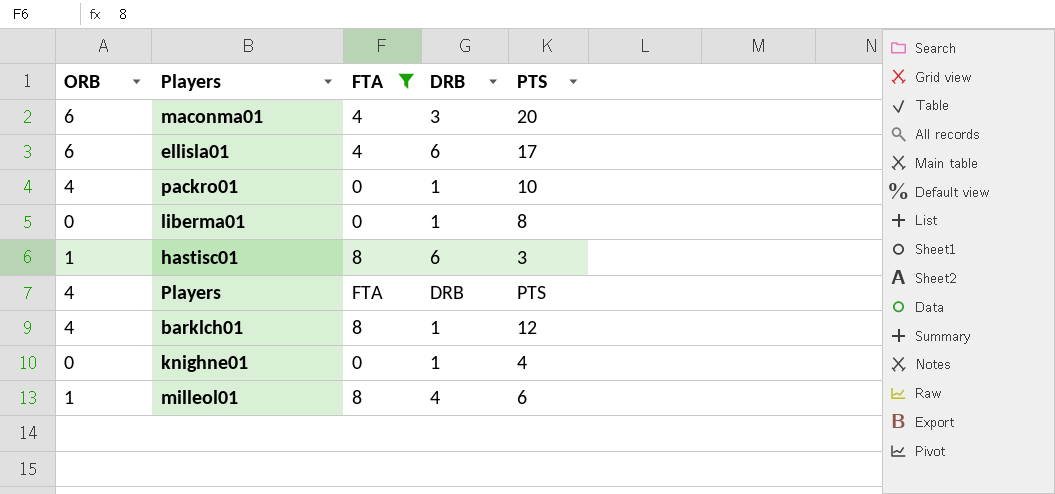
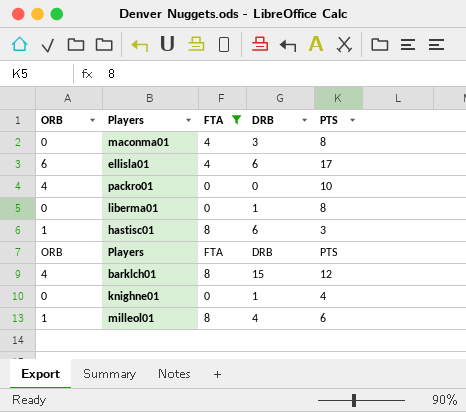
maconma01 | ORB: 6 -> 0
maconma01 | PTS: 20 -> 8
packro01 | DRB: 1 -> 0
Players | ORB: 4 -> ORB
barklch01 | DRB: 1 -> 15

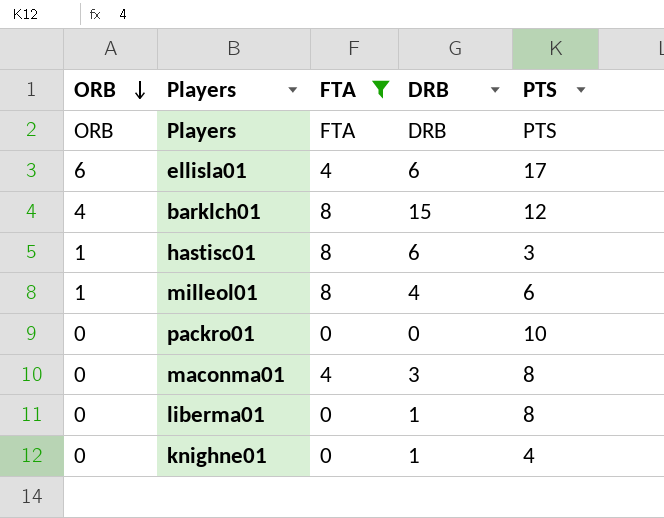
row order: none -> ORB descending
packro01 | ORB: 4 -> 0

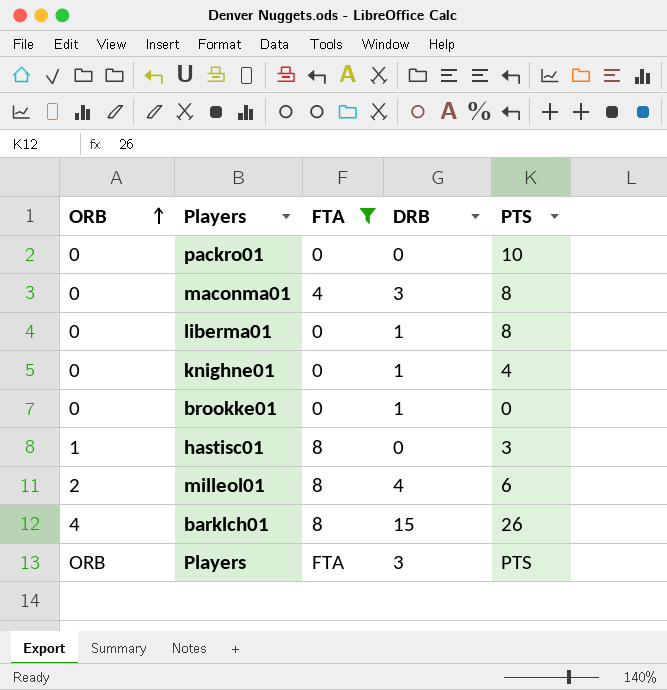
row order: ORB descending -> ORB ascending
row ellisla01: 6 | 4 | 6 | 17 -> none
row brookke01: none -> 0 | 0 | 1 | 0
hastisc01 | DRB: 6 -> 0
milleol01 | ORB: 1 -> 2
barklch01 | PTS: 12 -> 26
Players | DRB: DRB -> 3

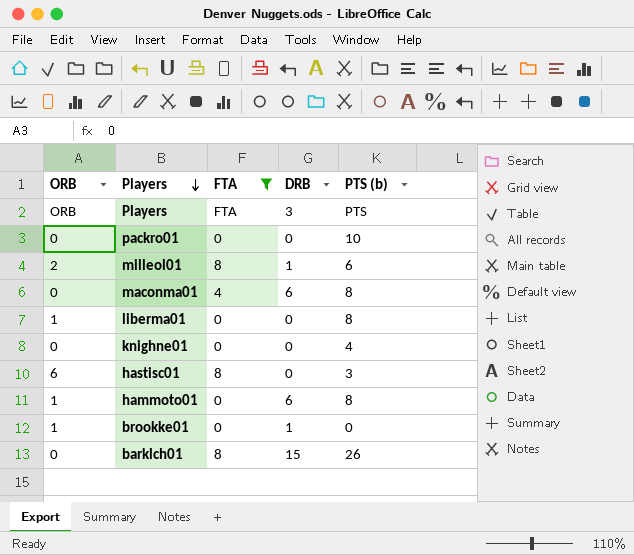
row order: ORB ascending -> Players descending
column name: PTS -> PTS (b)
milleol01 | DRB: 4 -> 1
maconma01 | DRB: 3 -> 6
liberma01 | ORB: 0 -> 1
liberma01 | DRB: 1 -> 0
knighne01 | DRB: 1 -> 0
hastisc01 | ORB: 1 -> 6
row hammoto01: none -> 1 | 0 | 6 | 8
brookke01 | ORB: 0 -> 1
barklch01 | ORB: 4 -> 0

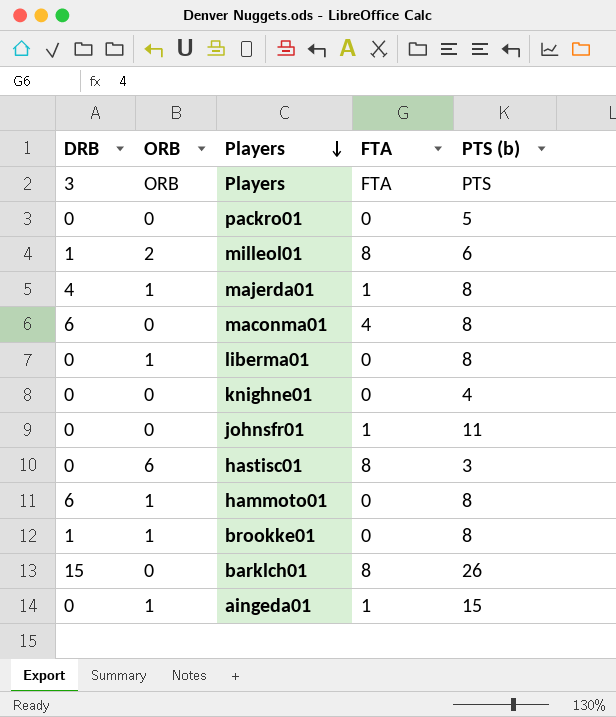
filter: FTA != 1 -> none
column DRB | position: 4 -> 1
packro01 | PTS (b): 10 -> 5
brookke01 | PTS (b): 0 -> 8

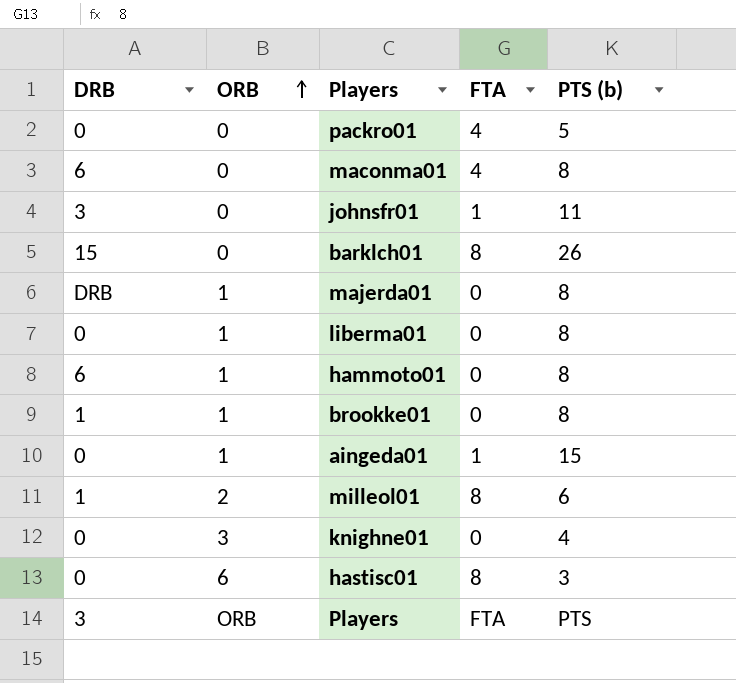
row order: Players descending -> ORB ascending
packro01 | FTA: 0 -> 4
johnsfr01 | DRB: 0 -> 3
majerda01 | DRB: 4 -> DRB
majerda01 | FTA: 1 -> 0
knighne01 | ORB: 0 -> 3

